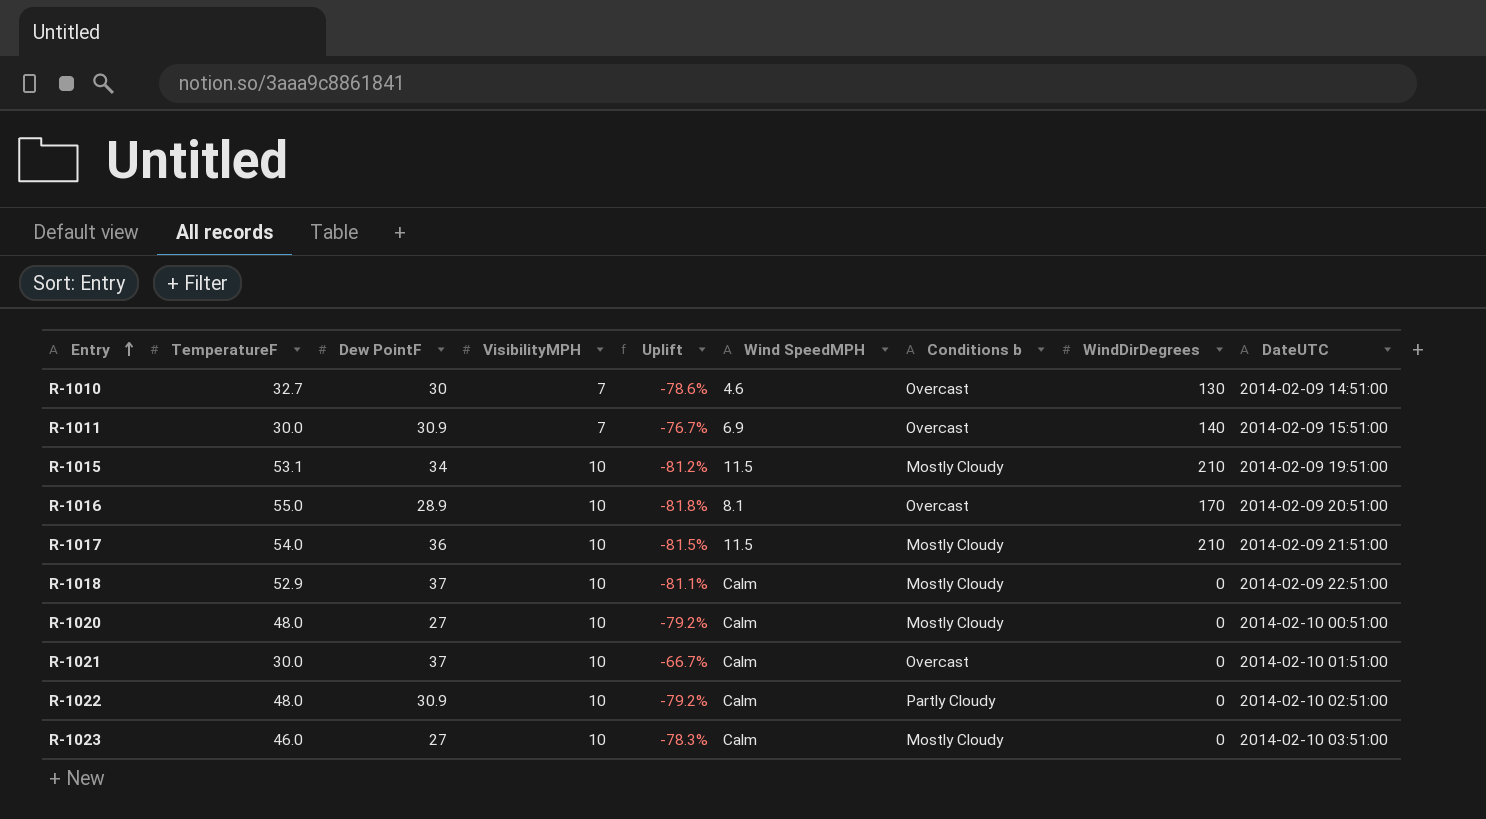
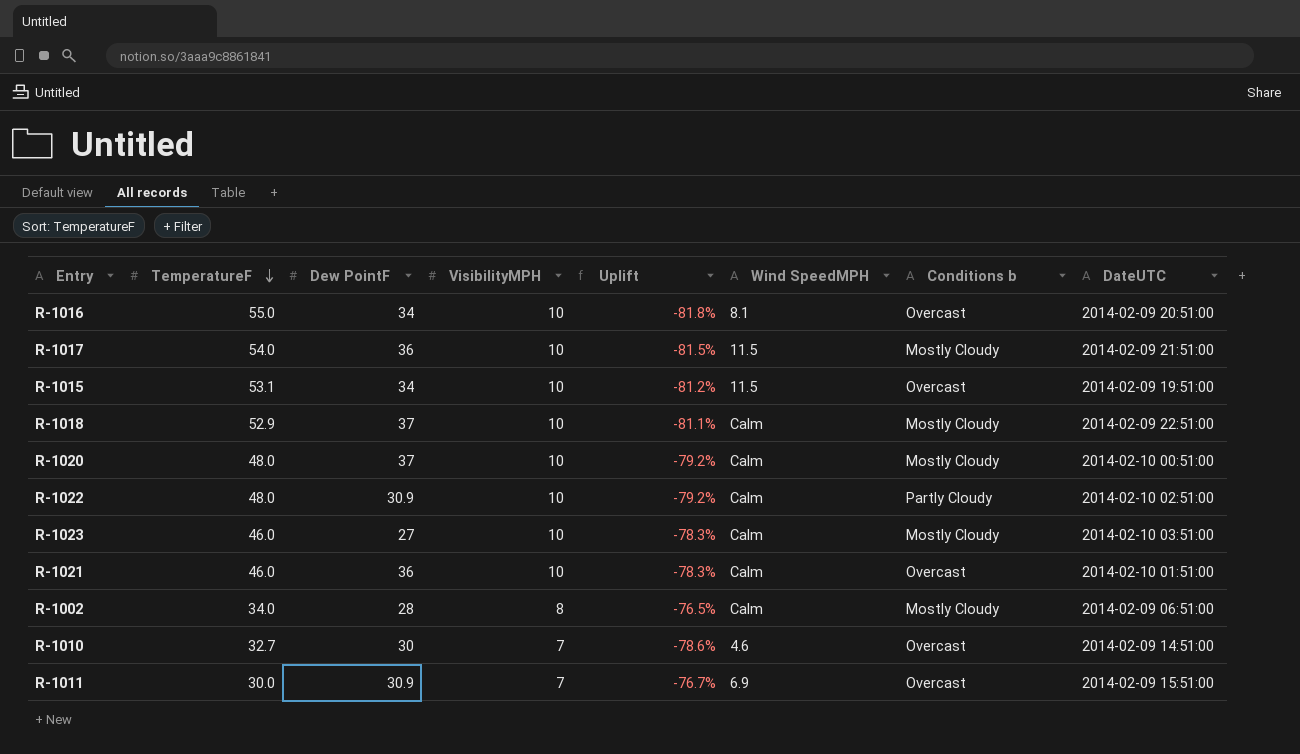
row order: Entry ascending -> TemperatureF descending
column WindDirDegrees | position: 8 -> none
R-1016 | Dew PointF: 28.9 -> 34
R-1015 | Conditions b: Mostly Cloudy -> Overcast
R-1020 | Dew PointF: 27 -> 37
R-1021 | TemperatureF: 30.0 -> 46.0
R-1021 | Dew PointF: 37 -> 36
R-1021 | Uplift: -66.7% -> -78.3%
row R-1002: none -> 34.0 | 28 | 8 | -76.5% | Calm | Mostly Cloudy | 2014-02-09 06:51:00

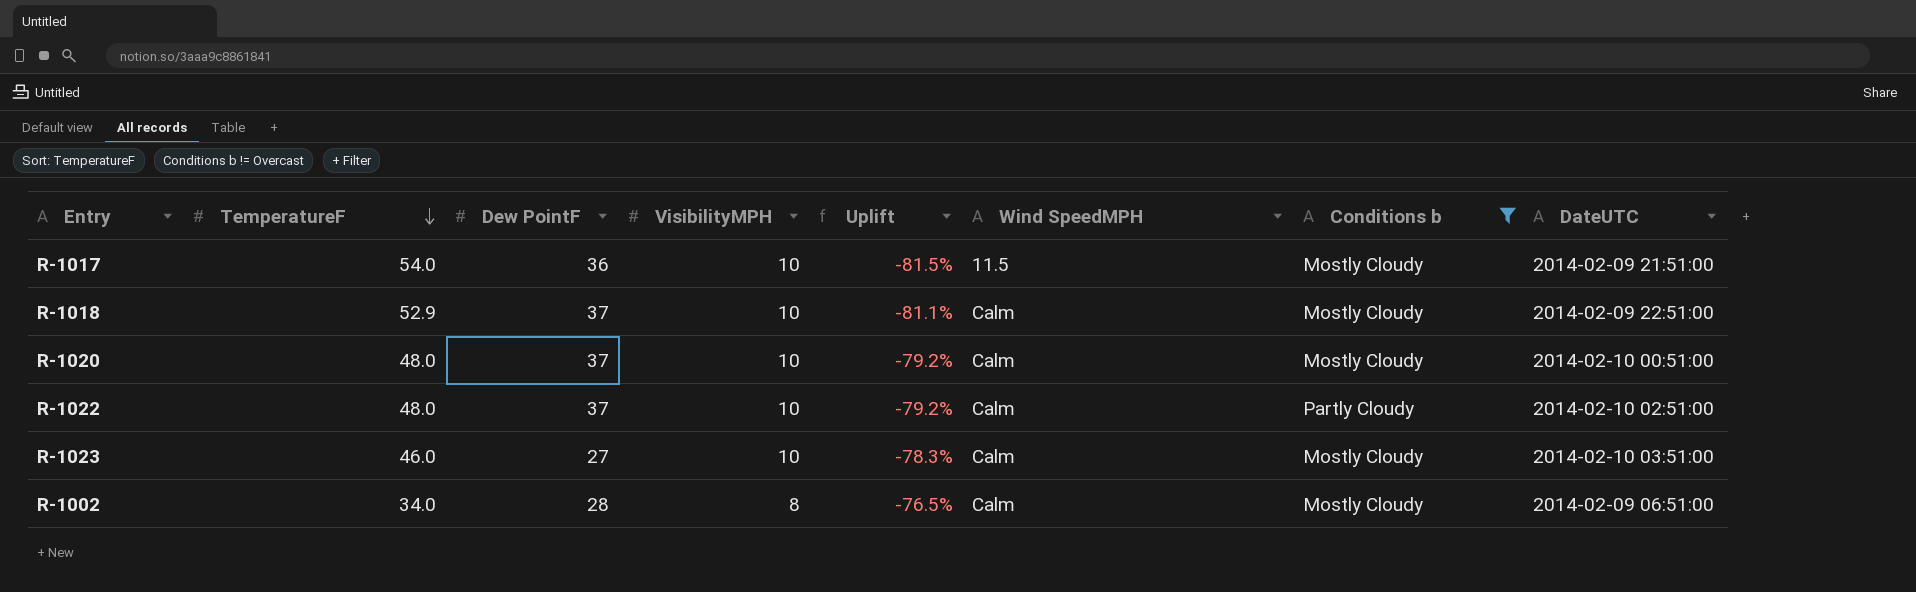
filter: none -> Conditions b != Overcast
R-1022 | Dew PointF: 30.9 -> 37

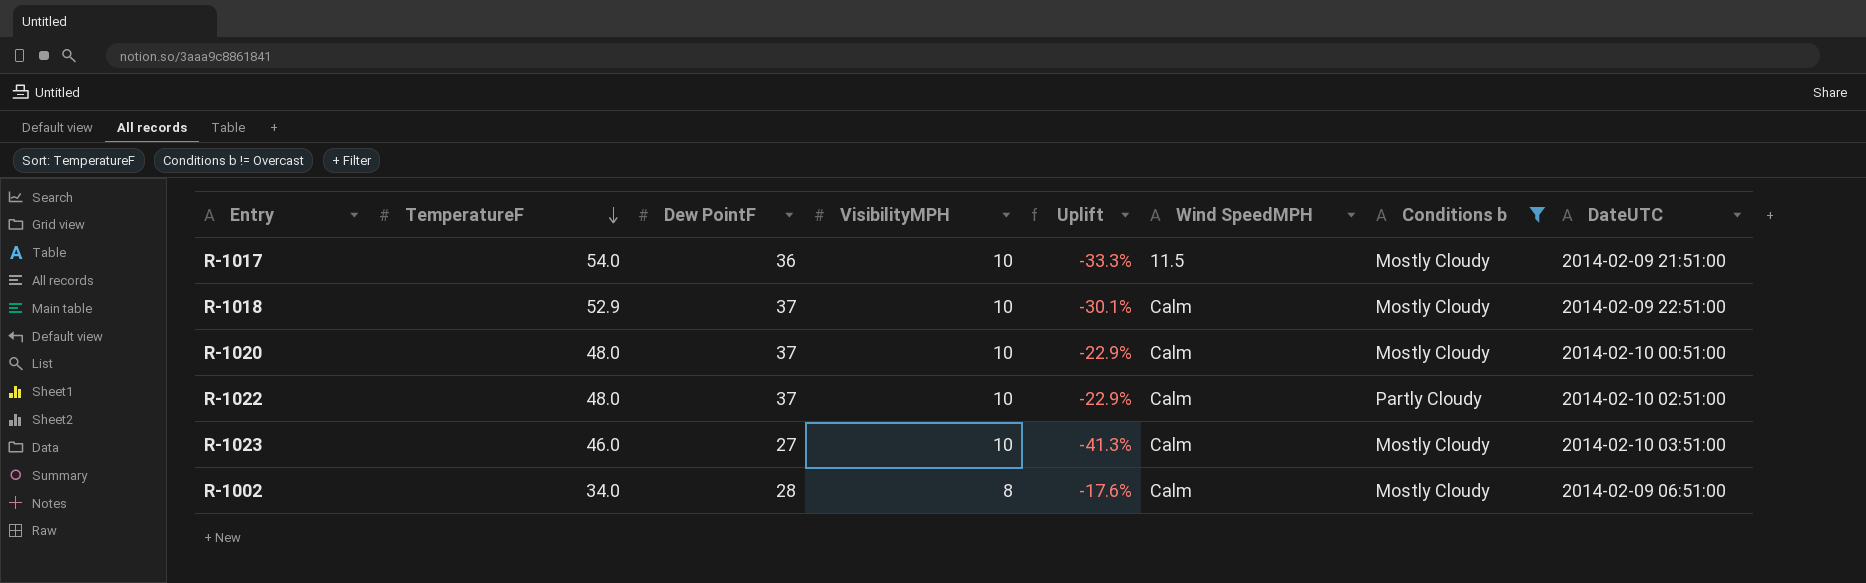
column Uplift | formula: ([VisibilityMPH] - [TemperatureF]) / [TemperatureF] -> ([Dew PointF] - [TemperatureF]) / [TemperatureF]

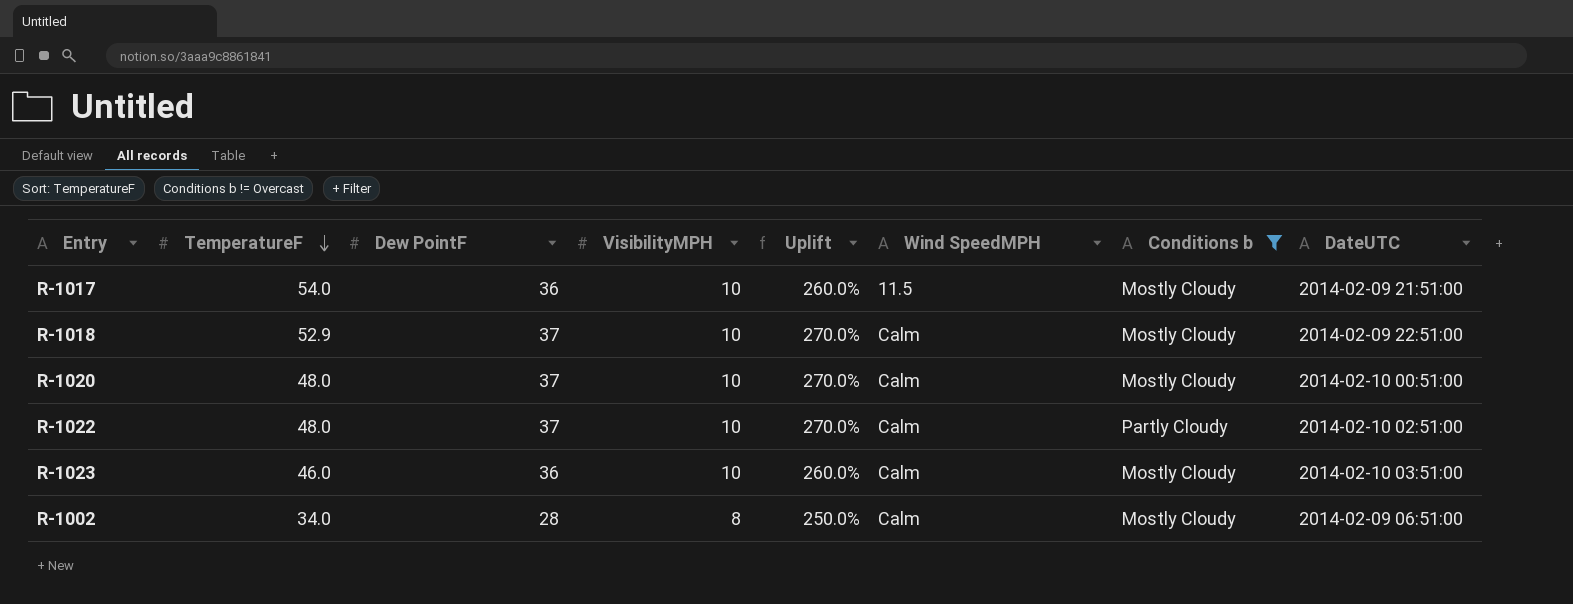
column Uplift | formula: ([Dew PointF] - [TemperatureF]) / [TemperatureF] -> ([Dew PointF] - [VisibilityMPH]) / [VisibilityMPH]
R-1023 | Dew PointF: 27 -> 36

